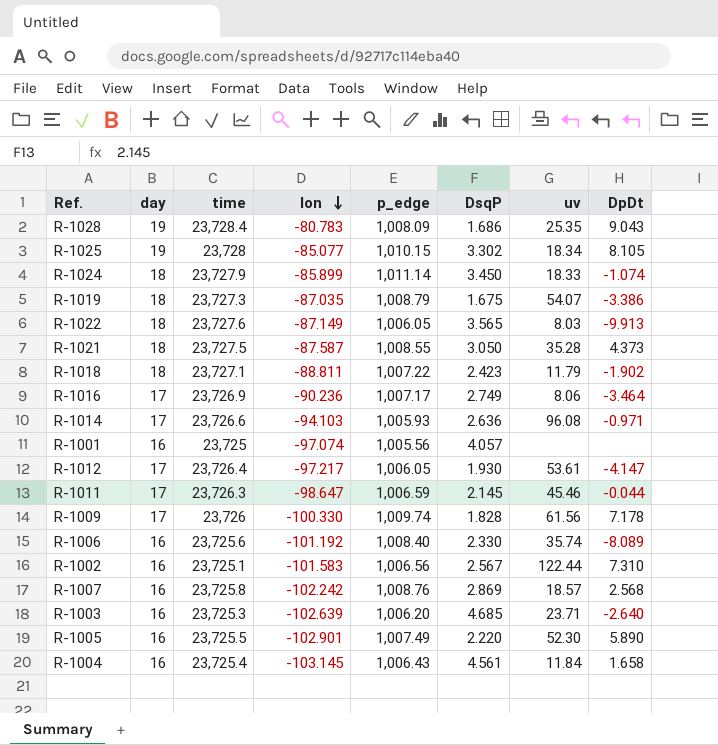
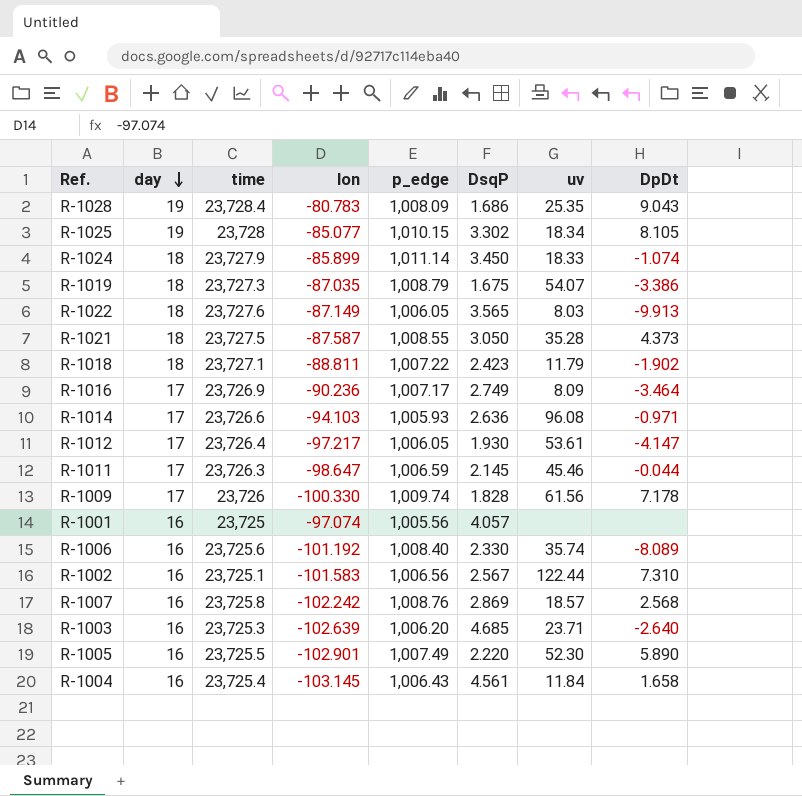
row order: lon descending -> day descending
R-1016 | uv: 8.06 -> 8.09

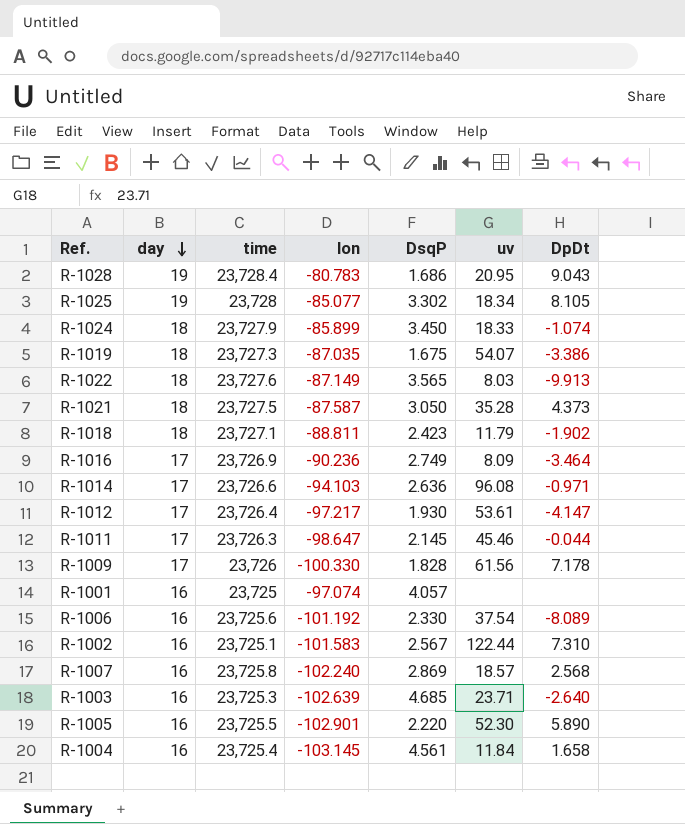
column p_edge | position: 5 -> none
R-1028 | uv: 25.35 -> 20.95
R-1006 | uv: 35.74 -> 37.54
R-1007 | lon: -102.242 -> -102.240

